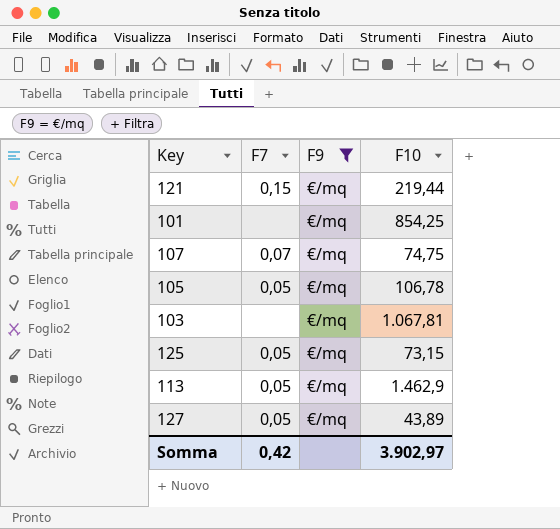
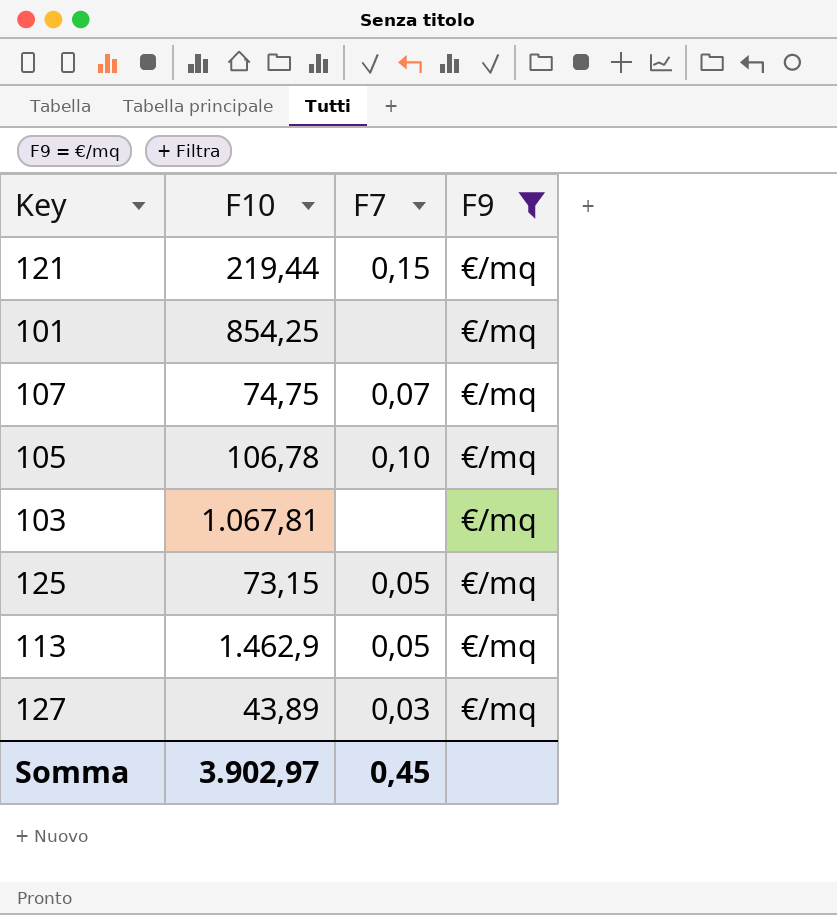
column F10 | position: 4 -> 2
105 | F7: 0,05 -> 0,10
127 | F7: 0,05 -> 0,03
Somma | F7: 0,42 -> 0,45

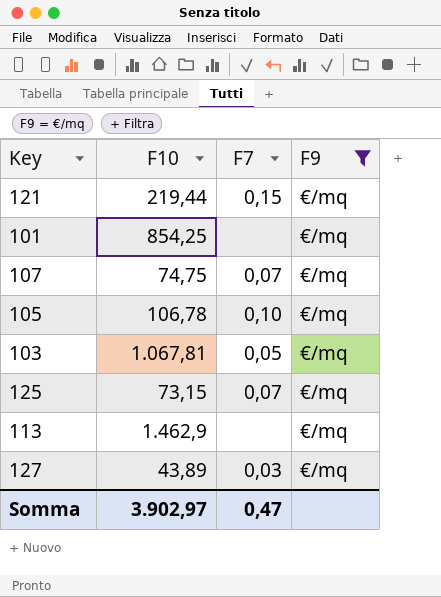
103 | F7: none -> 0,05
125 | F7: 0,05 -> 0,07
113 | F7: 0,05 -> none
Somma | F7: 0,45 -> 0,47

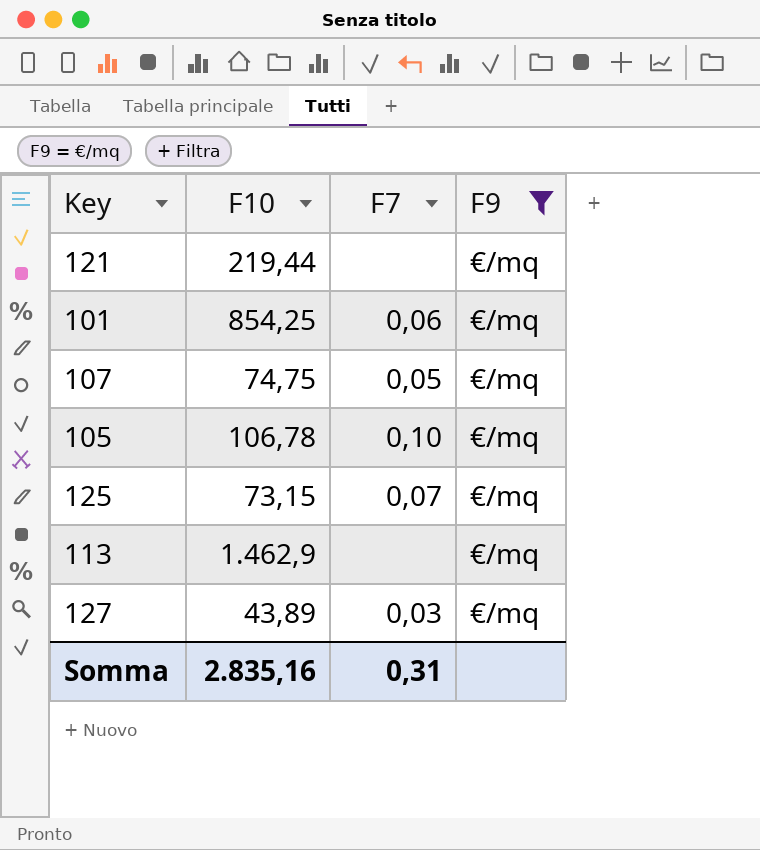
row 103: 1.067,81 | 0,05 | €/mq -> none
121 | F7: 0,15 -> none
101 | F7: none -> 0,06
107 | F7: 0,07 -> 0,05
Somma | F10: 3.902,97 -> 2.835,16
Somma | F7: 0,47 -> 0,31

